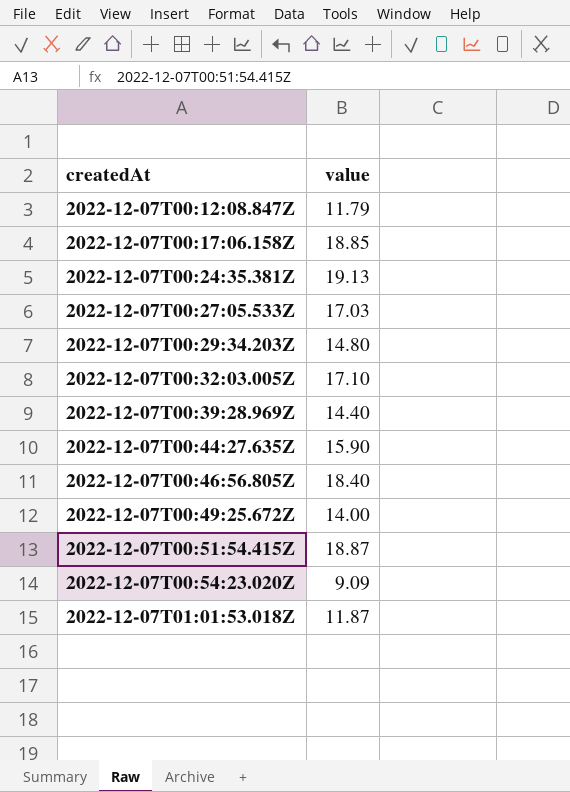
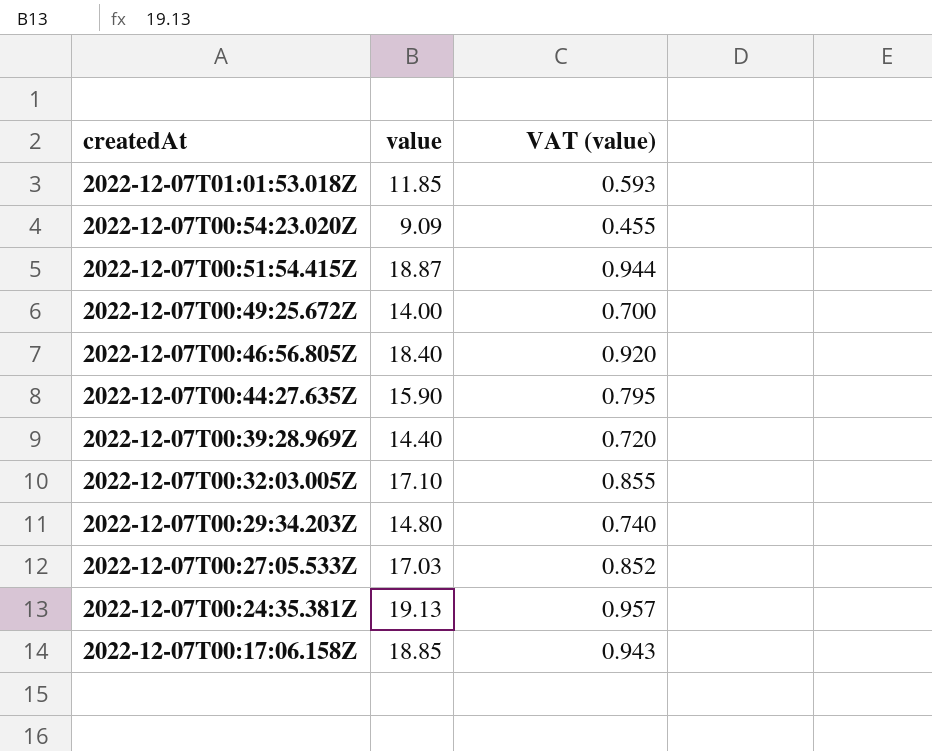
row order: createdAt ascending -> createdAt descending
column VAT (value) | formula: none -> [value] * 0.05
row 2022-12-07T00:12:08.847Z: 11.79 -> none
2022-12-07T01:01:53.018Z | value: 11.87 -> 11.85

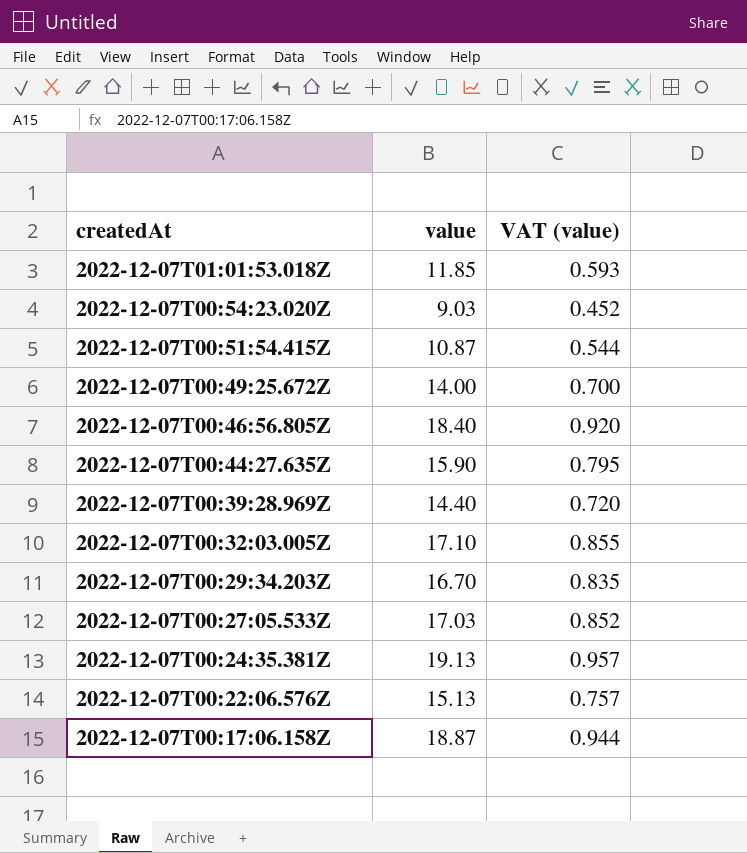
2022-12-07T00:54:23.020Z | value: 9.09 -> 9.03
2022-12-07T00:54:23.020Z | VAT (value): 0.455 -> 0.452
2022-12-07T00:51:54.415Z | value: 18.87 -> 10.87
2022-12-07T00:51:54.415Z | VAT (value): 0.944 -> 0.544
2022-12-07T00:29:34.203Z | value: 14.80 -> 16.70
2022-12-07T00:29:34.203Z | VAT (value): 0.740 -> 0.835
row 2022-12-07T00:22:06.576Z: none -> 15.13 | 0.757
2022-12-07T00:17:06.158Z | value: 18.85 -> 18.87
2022-12-07T00:17:06.158Z | VAT (value): 0.943 -> 0.944

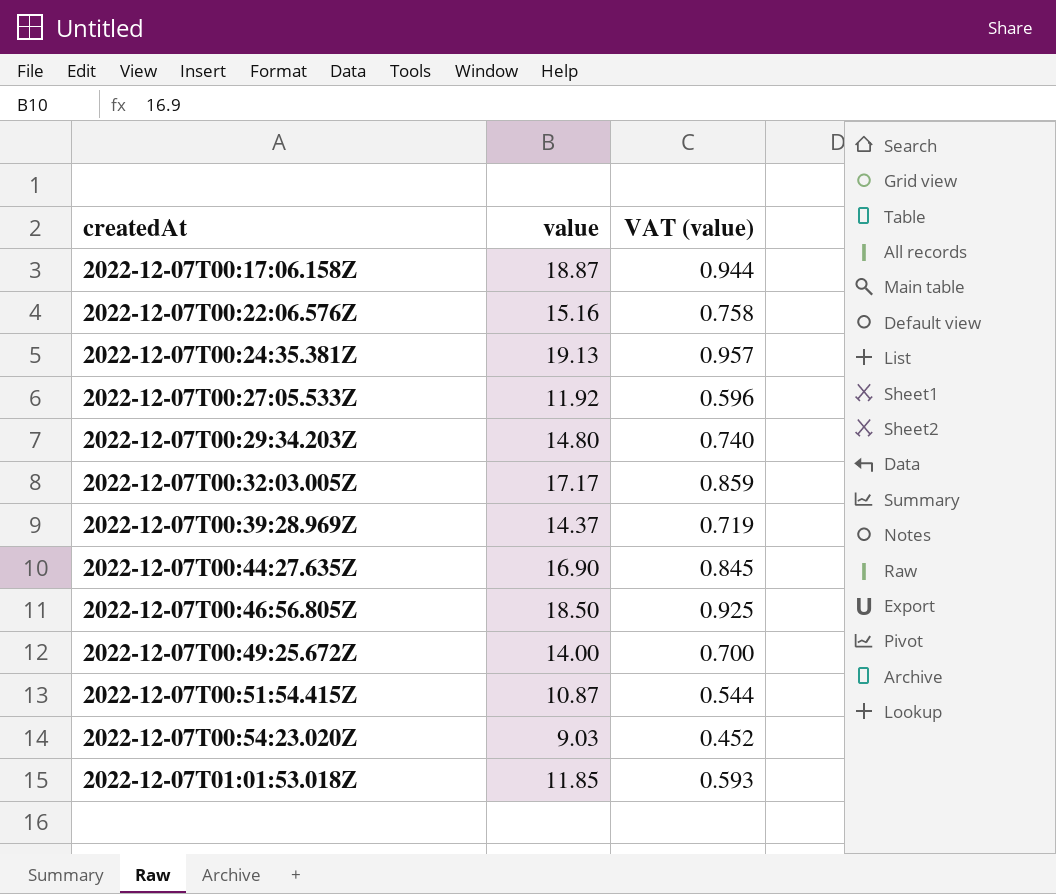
row order: createdAt descending -> createdAt ascending
2022-12-07T00:22:06.576Z | value: 15.13 -> 15.16
2022-12-07T00:22:06.576Z | VAT (value): 0.757 -> 0.758
2022-12-07T00:27:05.533Z | value: 17.03 -> 11.92
2022-12-07T00:27:05.533Z | VAT (value): 0.852 -> 0.596
2022-12-07T00:29:34.203Z | value: 16.70 -> 14.80
2022-12-07T00:29:34.203Z | VAT (value): 0.835 -> 0.740
2022-12-07T00:32:03.005Z | value: 17.10 -> 17.17
2022-12-07T00:32:03.005Z | VAT (value): 0.855 -> 0.859
2022-12-07T00:39:28.969Z | value: 14.40 -> 14.37
2022-12-07T00:39:28.969Z | VAT (value): 0.720 -> 0.719
2022-12-07T00:44:27.635Z | value: 15.90 -> 16.90
2022-12-07T00:44:27.635Z | VAT (value): 0.795 -> 0.845
2022-12-07T00:46:56.805Z | value: 18.40 -> 18.50
2022-12-07T00:46:56.805Z | VAT (value): 0.920 -> 0.925

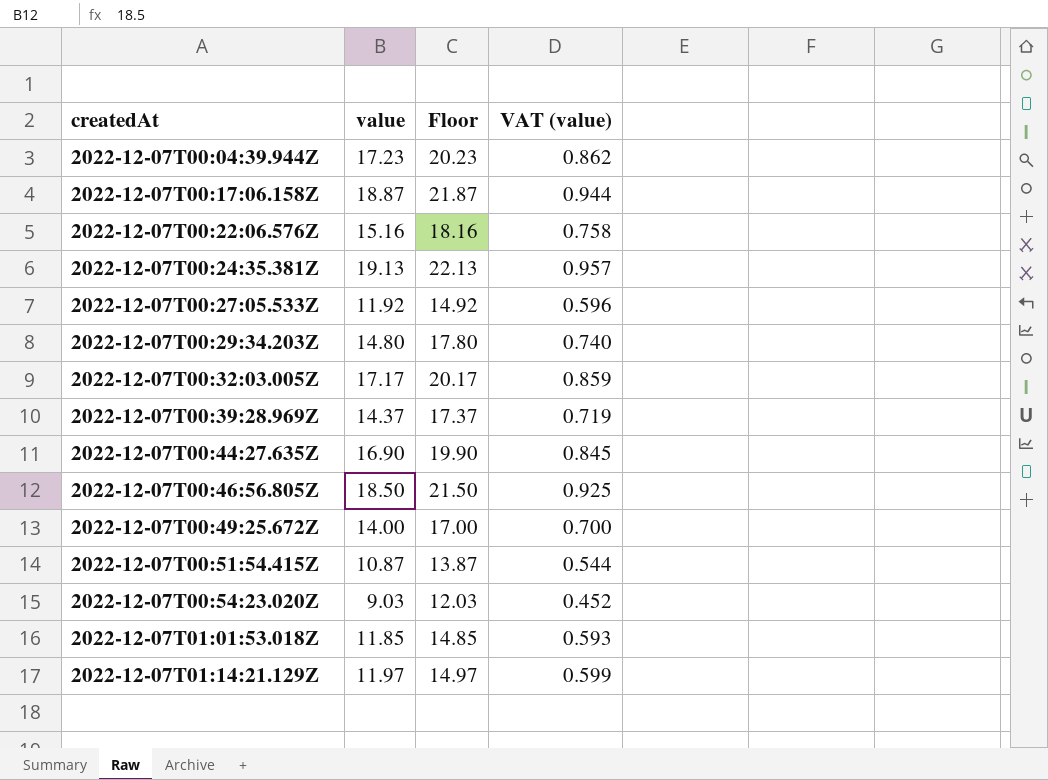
column Floor | formula: none -> [value] + 3
row 2022-12-07T00:04:39.944Z: none -> 17.23 | 20.23 | 0.862
row 2022-12-07T01:14:21.129Z: none -> 11.97 | 14.97 | 0.599

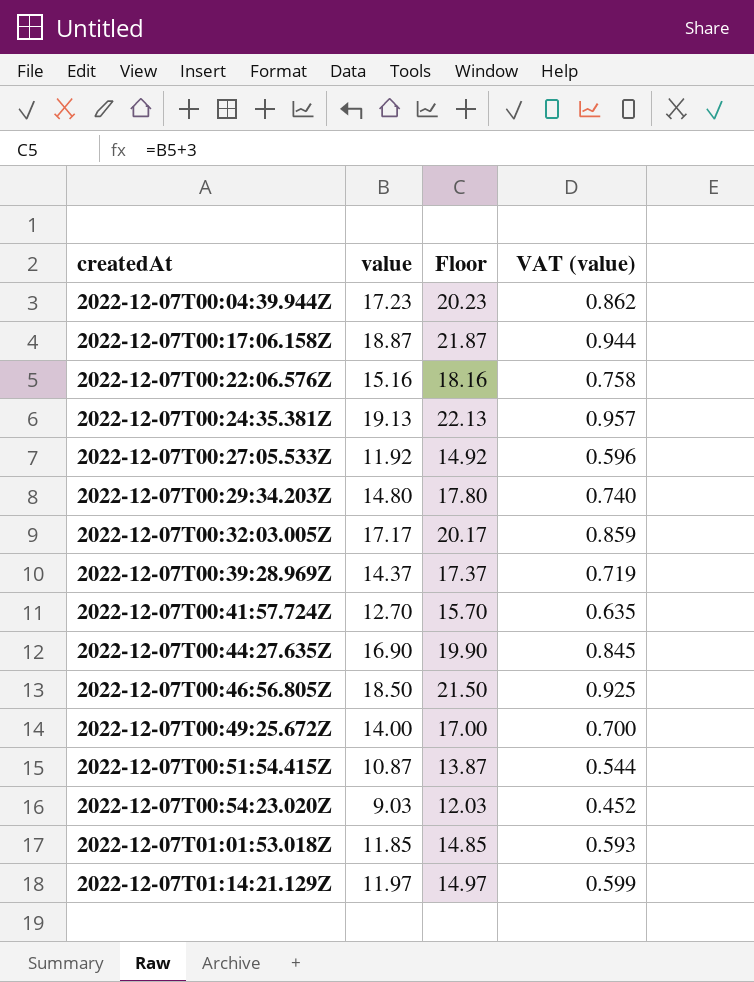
row 2022-12-07T00:41:57.724Z: none -> 12.70 | 15.70 | 0.635

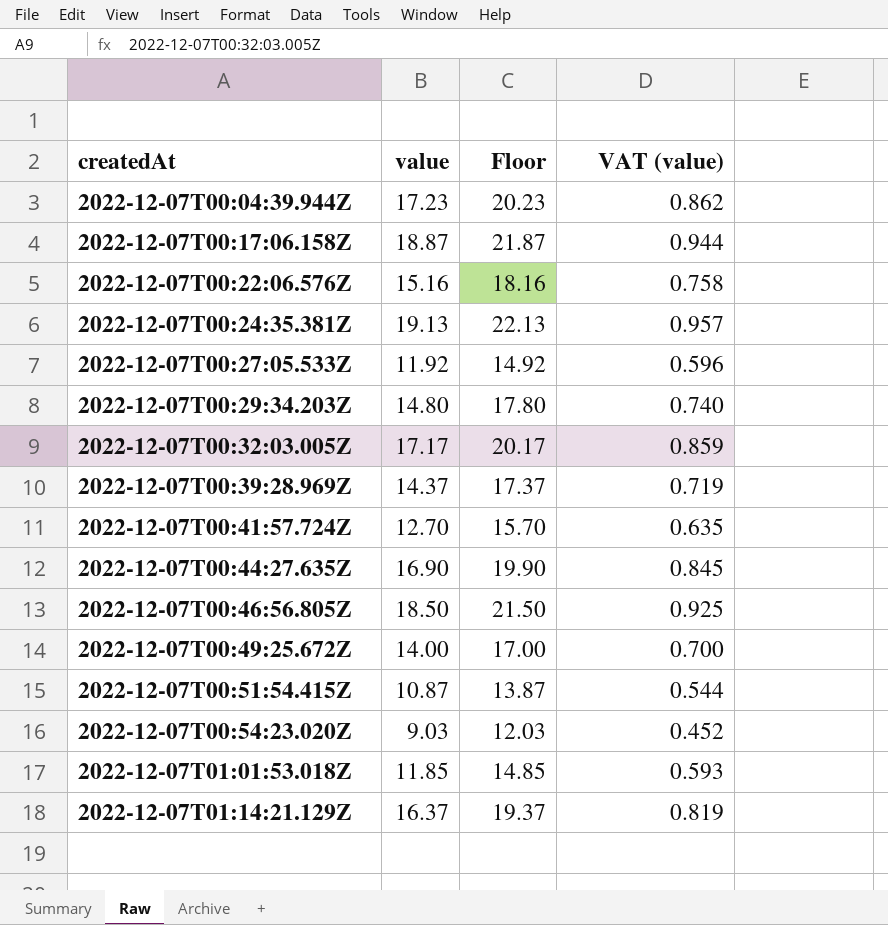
2022-12-07T01:14:21.129Z | value: 11.97 -> 16.37
2022-12-07T01:14:21.129Z | Floor: 14.97 -> 19.37
2022-12-07T01:14:21.129Z | VAT (value): 0.599 -> 0.819

